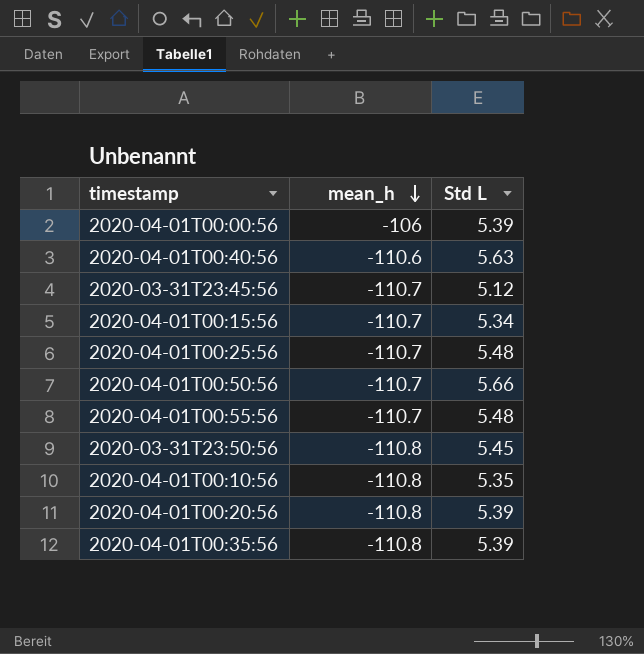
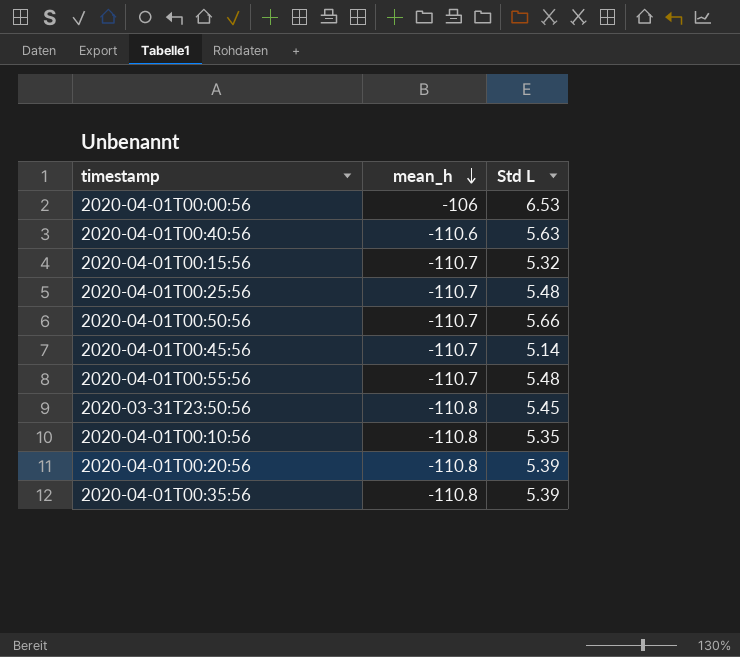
row 2020-03-31T23:45:56: -110.7 | 5.12 -> none
2020-04-01T00:00:56 | Std L: 5.39 -> 6.53
2020-04-01T00:15:56 | Std L: 5.34 -> 5.32
row 2020-04-01T00:45:56: none -> -110.7 | 5.14

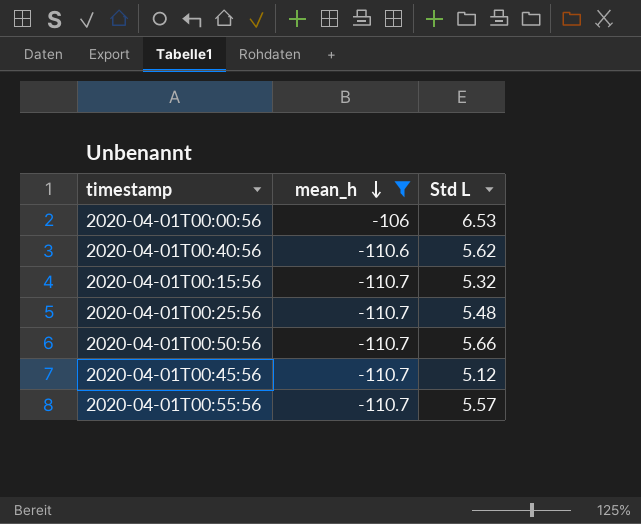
filter: none -> mean_h != -110.8
2020-04-01T00:40:56 | Std L: 5.63 -> 5.62
2020-04-01T00:45:56 | Std L: 5.14 -> 5.12
2020-04-01T00:55:56 | Std L: 5.48 -> 5.57

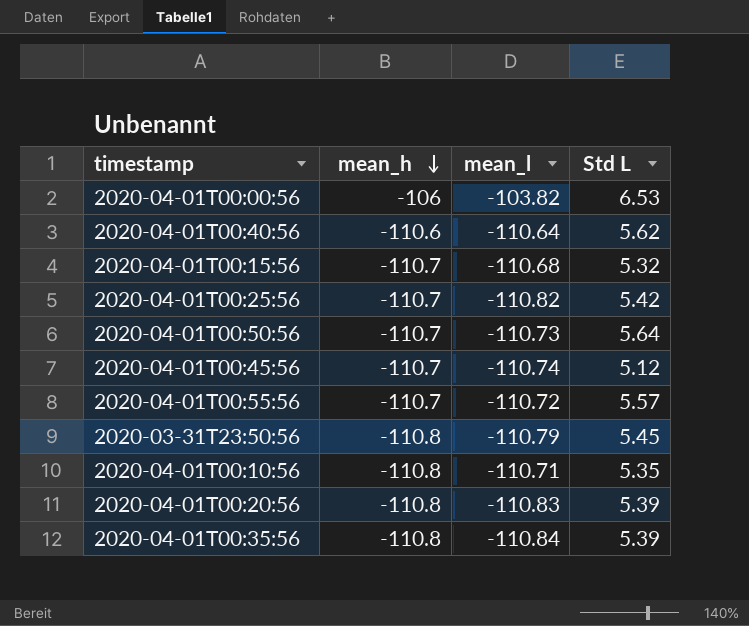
filter: mean_h != -110.8 -> none
column mean_l | position: none -> 3
2020-04-01T00:25:56 | Std L: 5.48 -> 5.42
2020-04-01T00:50:56 | Std L: 5.66 -> 5.64

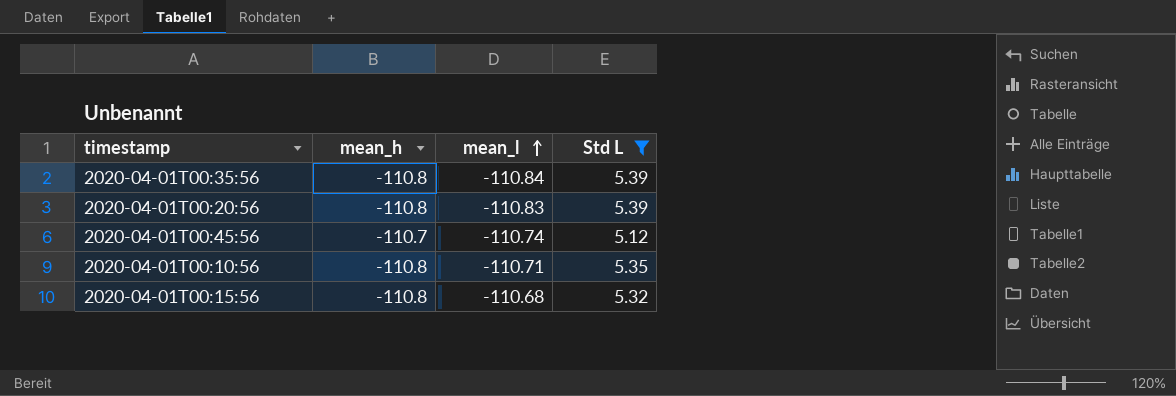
filter: none -> Std L <= 5.39
row order: mean_h descending -> mean_l ascending
2020-04-01T00:15:56 | mean_h: -110.7 -> -110.8

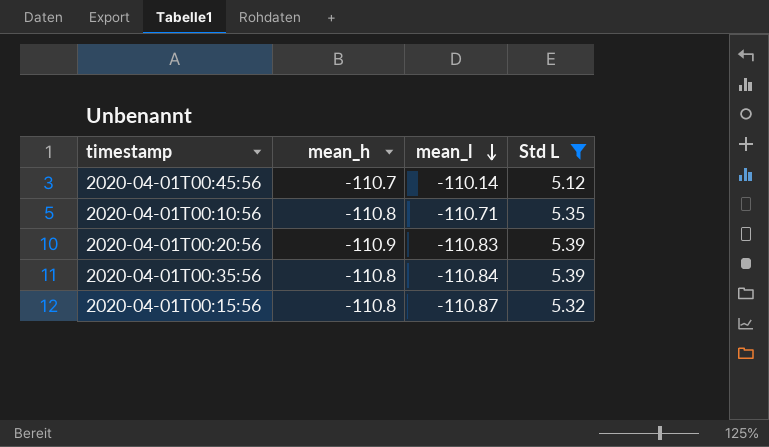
row order: mean_l ascending -> mean_l descending
2020-04-01T00:45:56 | mean_l: -110.74 -> -110.14
2020-04-01T00:20:56 | mean_h: -110.8 -> -110.9
2020-04-01T00:15:56 | mean_l: -110.68 -> -110.87

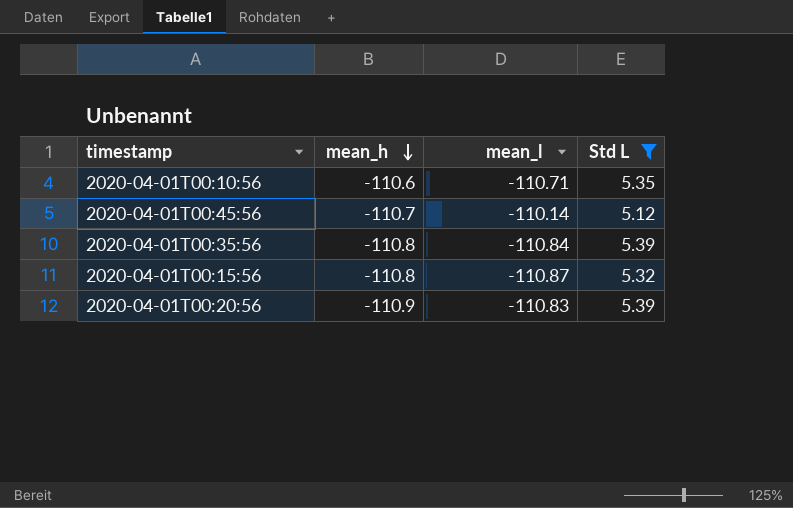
row order: mean_l descending -> mean_h descending
2020-04-01T00:10:56 | mean_h: -110.8 -> -110.6

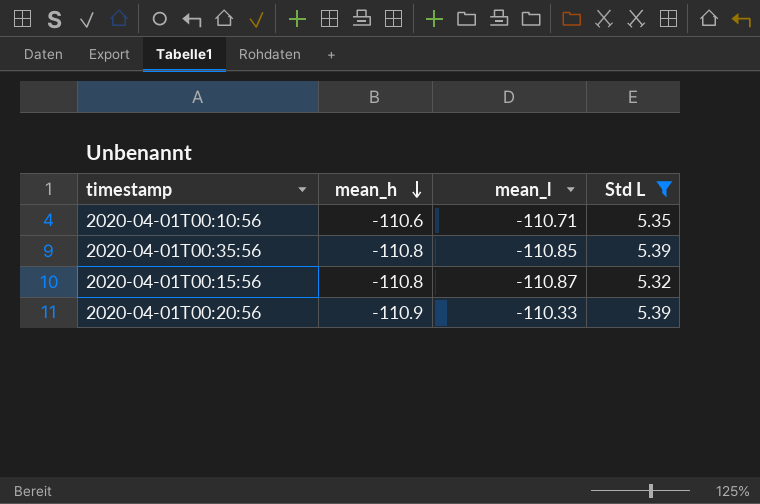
row 2020-04-01T00:45:56: -110.7 | -110.14 | 5.12 -> none
2020-04-01T00:35:56 | mean_l: -110.84 -> -110.85
2020-04-01T00:20:56 | mean_l: -110.83 -> -110.33

